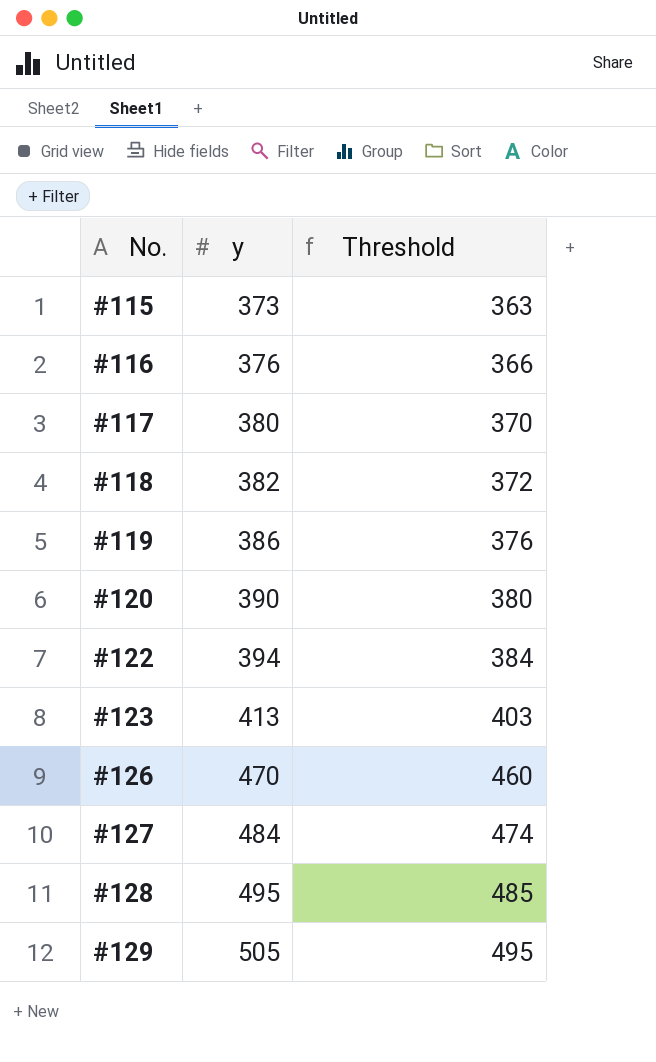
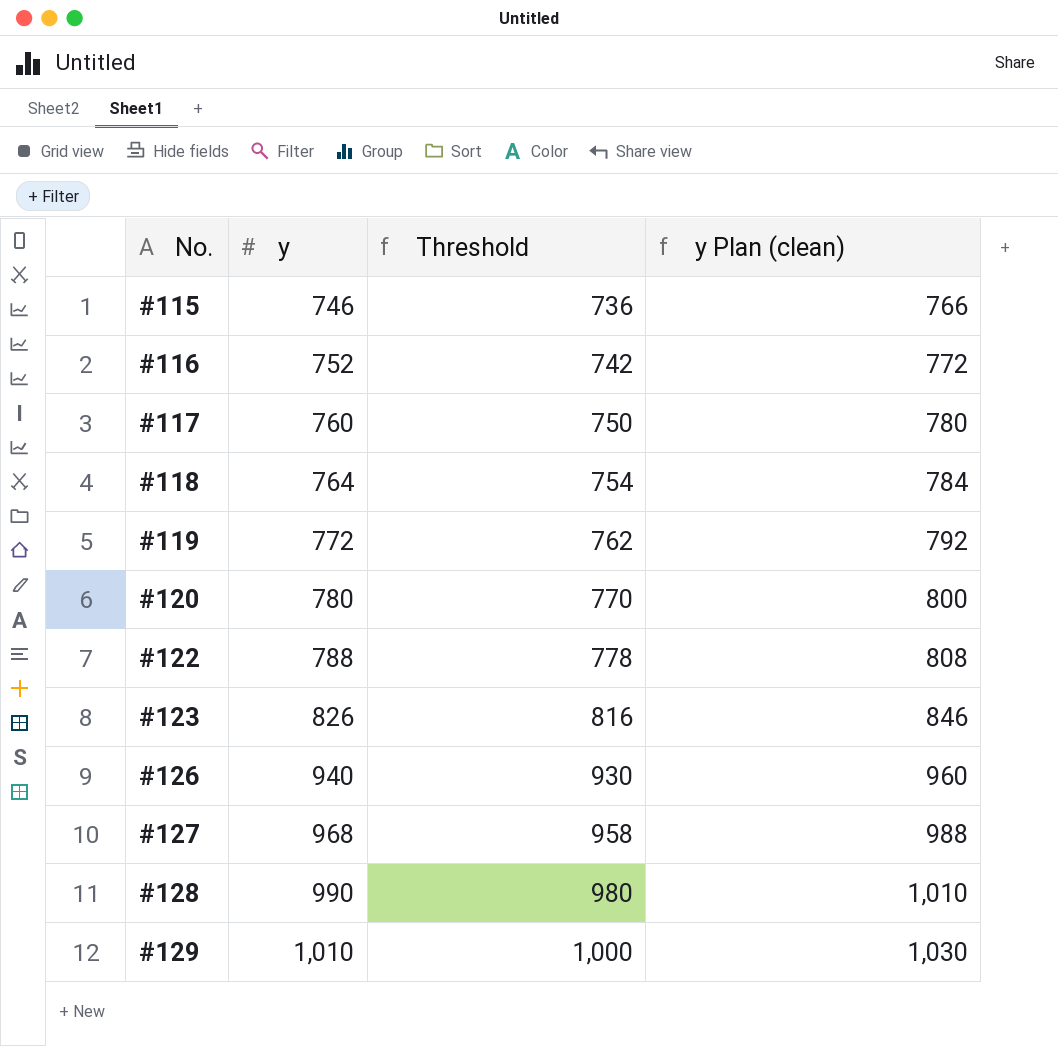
column y Plan (clean) | formula: none -> [y] + 20
#115 | y: 373 -> 746
#115 | Threshold: 363 -> 736
#116 | y: 376 -> 752
#116 | Threshold: 366 -> 742
#117 | y: 380 -> 760
#117 | Threshold: 370 -> 750
#118 | y: 382 -> 764
#118 | Threshold: 372 -> 754
#119 | y: 386 -> 772
#119 | Threshold: 376 -> 762
#120 | y: 390 -> 780
#120 | Threshold: 380 -> 770
#122 | y: 394 -> 788
#122 | Threshold: 384 -> 778
#123 | y: 413 -> 826
#123 | Threshold: 403 -> 816
#126 | y: 470 -> 940
#126 | Threshold: 460 -> 930
#127 | y: 484 -> 968
#127 | Threshold: 474 -> 958
#128 | y: 495 -> 990
#128 | Threshold: 485 -> 980
#129 | y: 505 -> 1,010
#129 | Threshold: 495 -> 1,000

